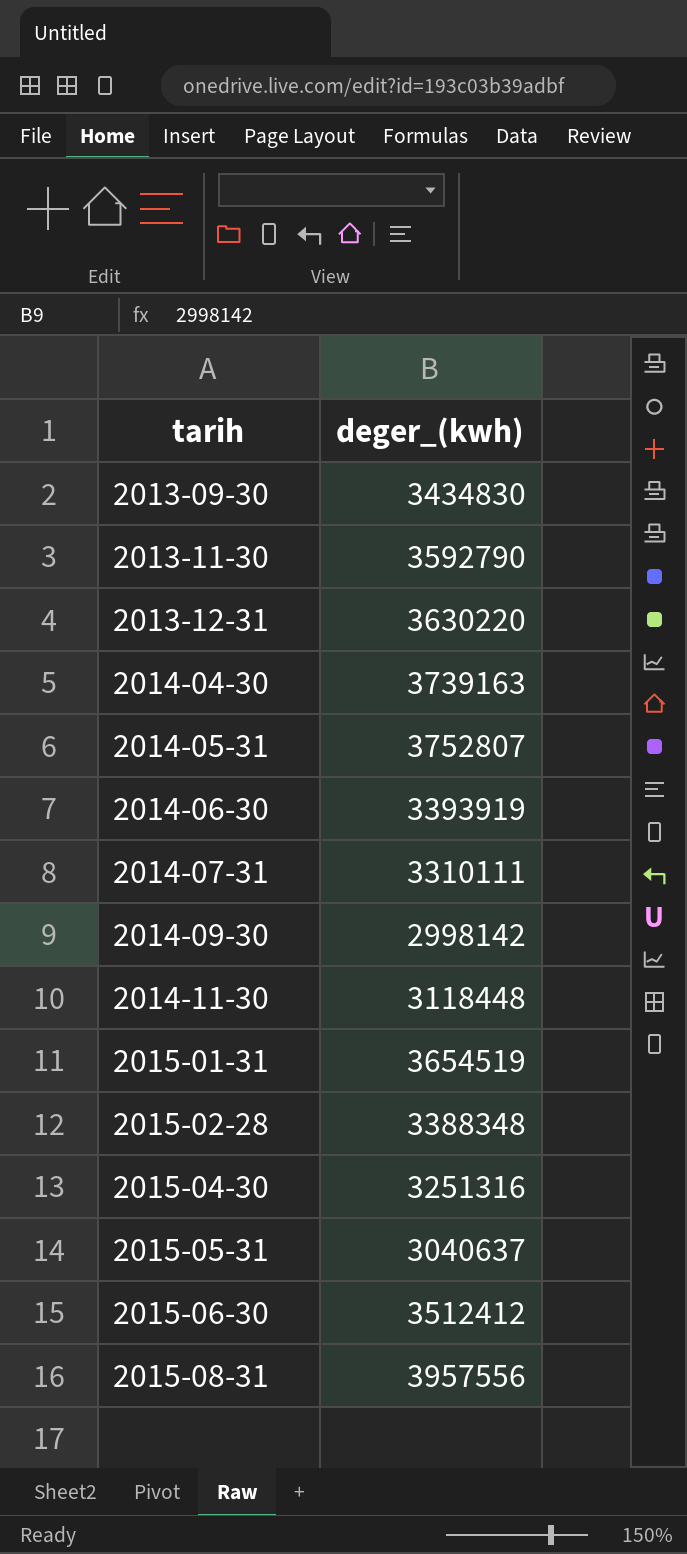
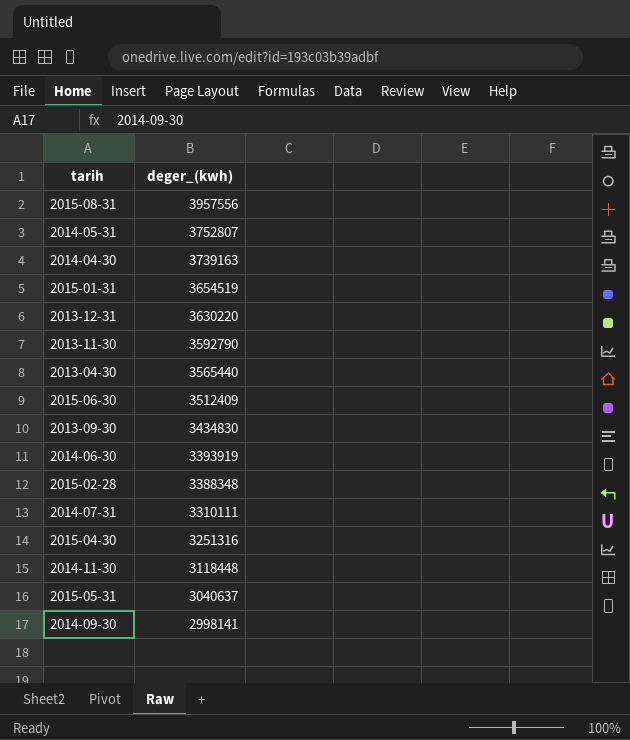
row order: tarih ascending -> deger_(kwh) descending
row 2013-04-30: none -> 3565440
2015-06-30 | deger_(kwh): 3512412 -> 3512409
2014-09-30 | deger_(kwh): 2998142 -> 2998141

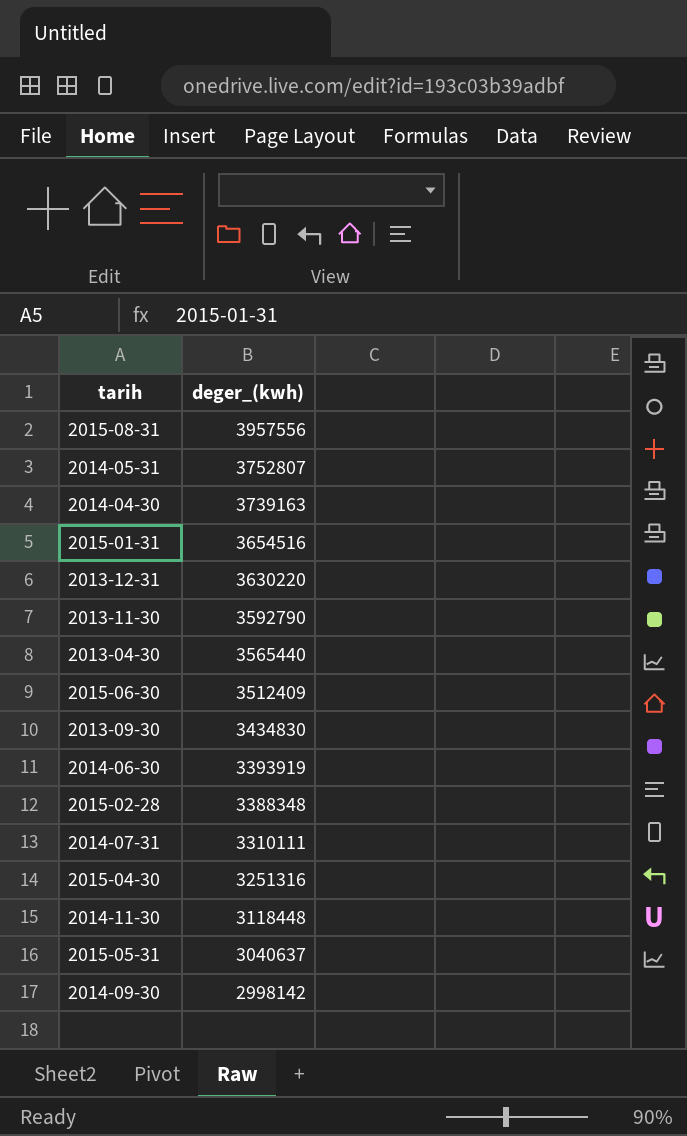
2015-01-31 | deger_(kwh): 3654519 -> 3654516
2014-09-30 | deger_(kwh): 2998141 -> 2998142

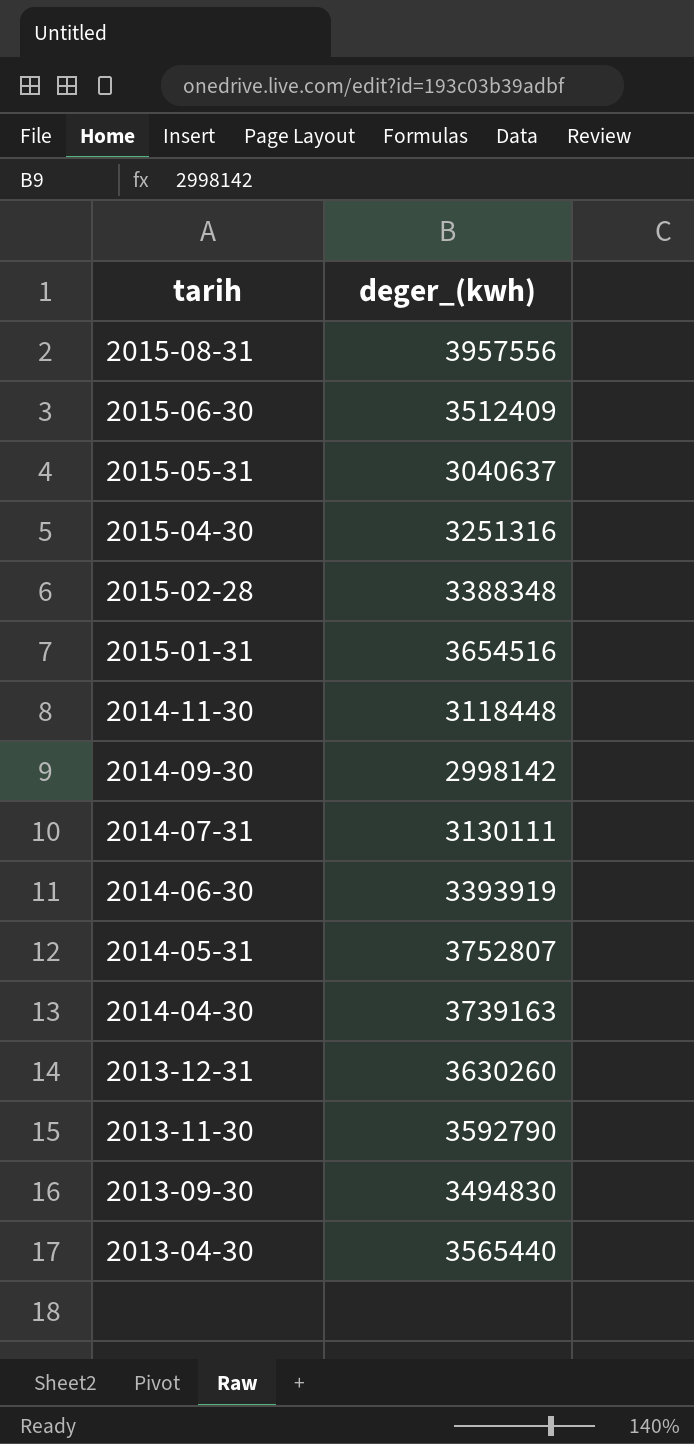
row order: deger_(kwh) descending -> tarih descending
2014-07-31 | deger_(kwh): 3310111 -> 3130111
2013-12-31 | deger_(kwh): 3630220 -> 3630260
2013-09-30 | deger_(kwh): 3434830 -> 3494830

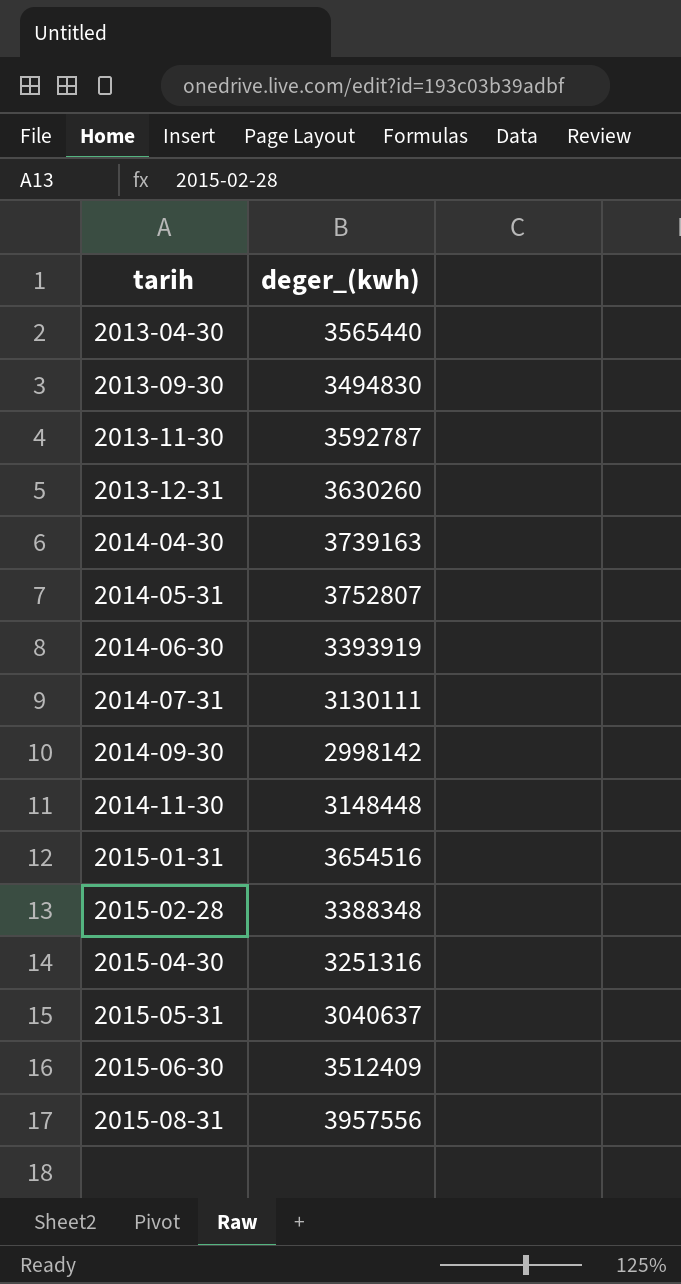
row order: tarih descending -> tarih ascending
2013-11-30 | deger_(kwh): 3592790 -> 3592787
2014-11-30 | deger_(kwh): 3118448 -> 3148448

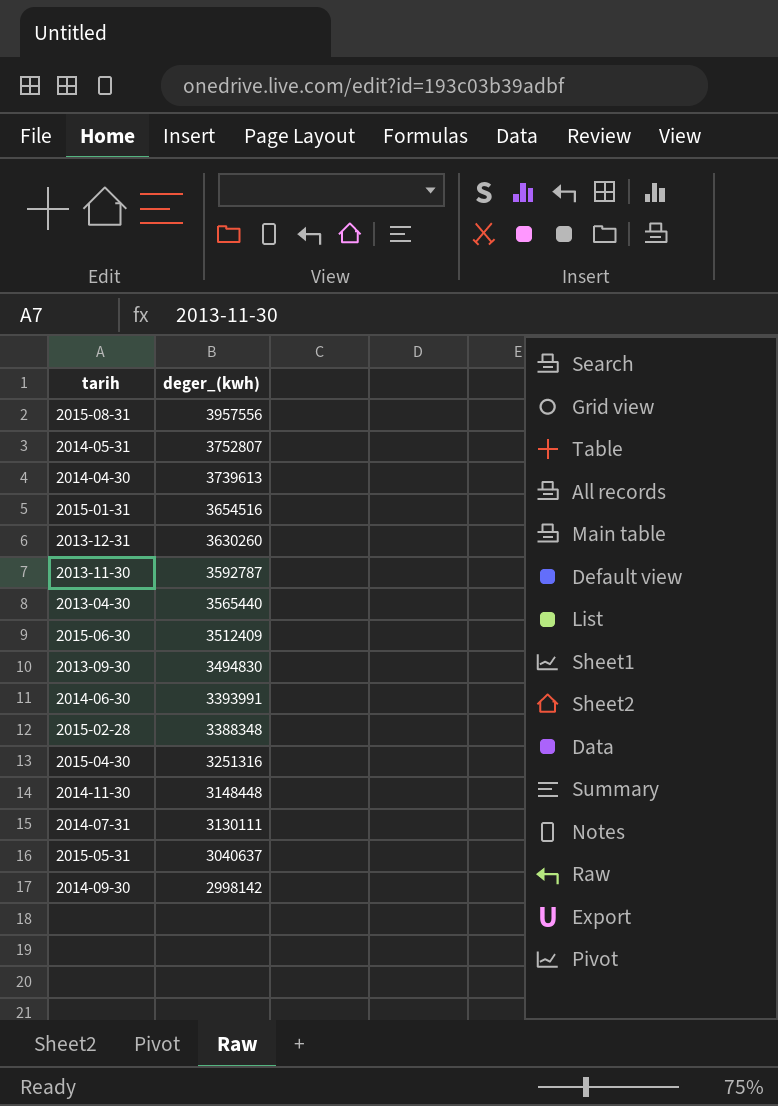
row order: tarih ascending -> deger_(kwh) descending
2014-04-30 | deger_(kwh): 3739163 -> 3739613
2014-06-30 | deger_(kwh): 3393919 -> 3393991

